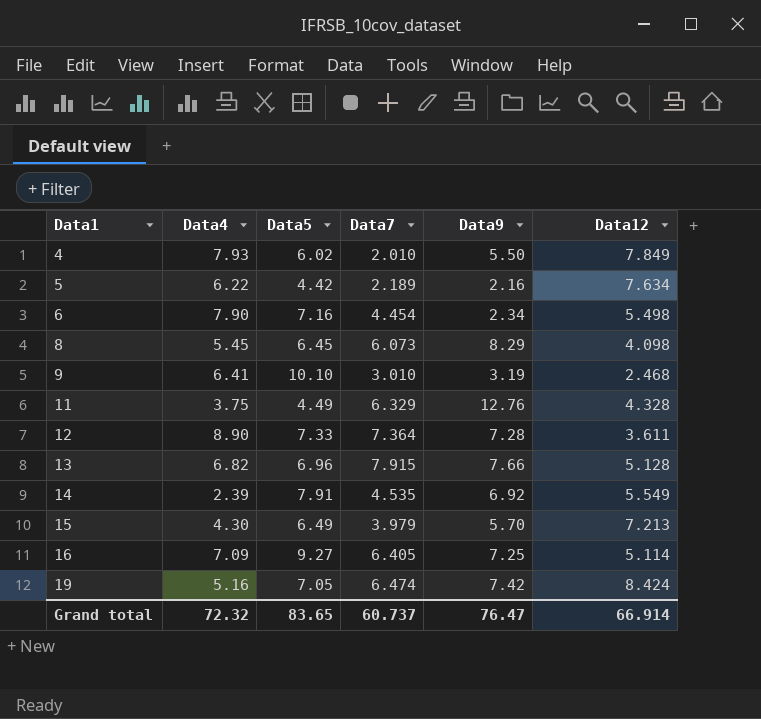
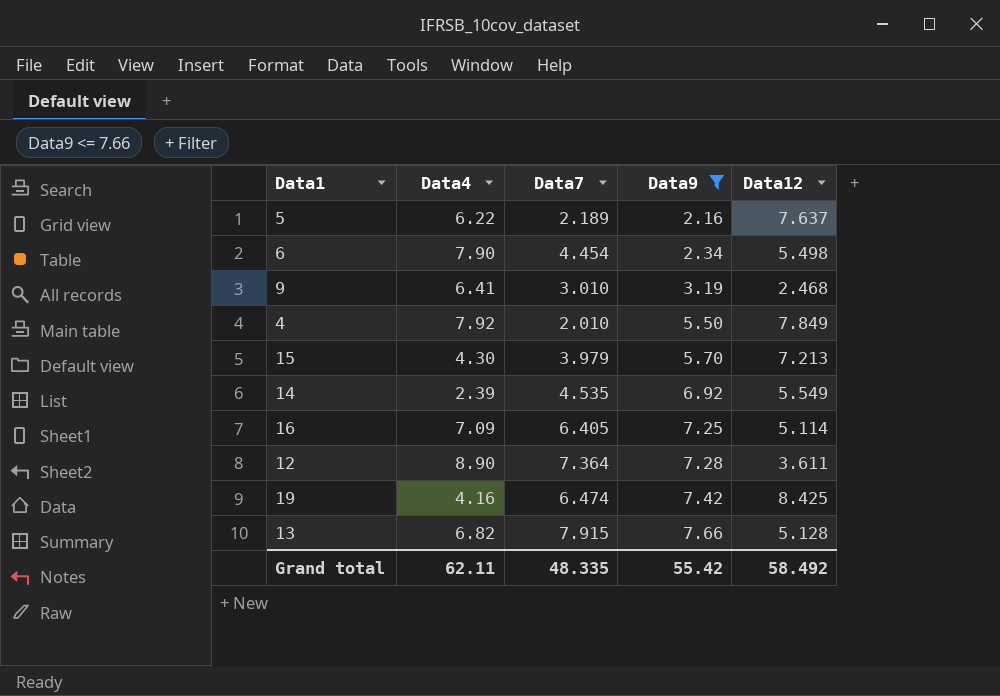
filter: none -> Data9 <= 7.66
row order: Data1 ascending -> Data9 ascending
column Data5 | position: 3 -> none
5 | Data12: 7.634 -> 7.637
4 | Data4: 7.93 -> 7.92
19 | Data4: 5.16 -> 4.16
19 | Data12: 8.424 -> 8.425
Grand total | Data4: 72.32 -> 62.11
Grand total | Data7: 60.737 -> 48.335
Grand total | Data9: 76.47 -> 55.42
Grand total | Data12: 66.914 -> 58.492

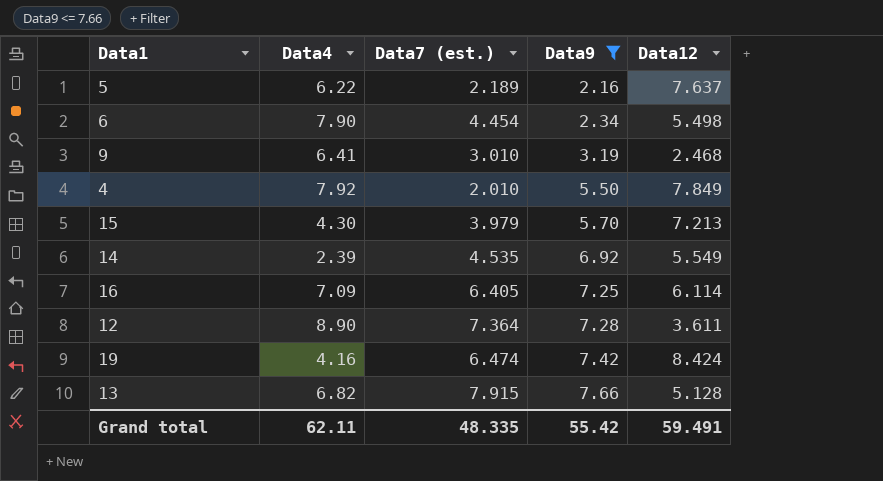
column name: Data7 -> Data7 (est.)
16 | Data12: 5.114 -> 6.114
19 | Data12: 8.425 -> 8.424
Grand total | Data12: 58.492 -> 59.491

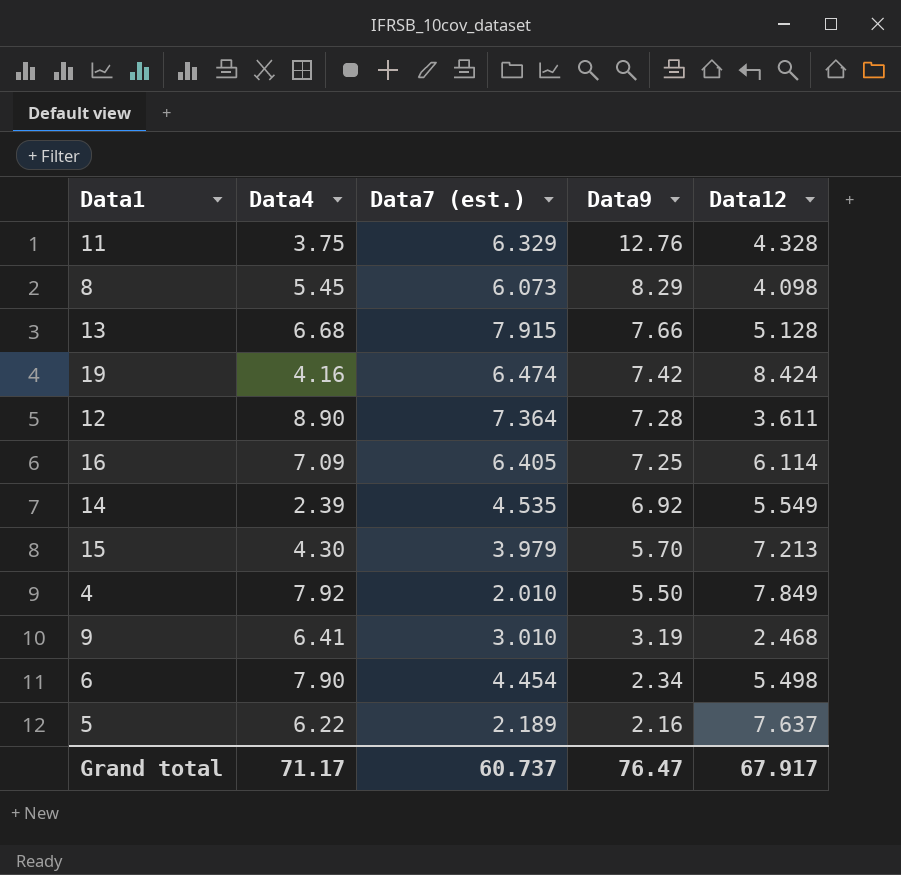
filter: Data9 <= 7.66 -> none
row order: Data9 ascending -> Data9 descending
13 | Data4: 6.82 -> 6.68
Grand total | Data4: 62.11 -> 71.17
Grand total | Data7 (est.): 48.335 -> 60.737
Grand total | Data9: 55.42 -> 76.47
Grand total | Data12: 59.491 -> 67.917

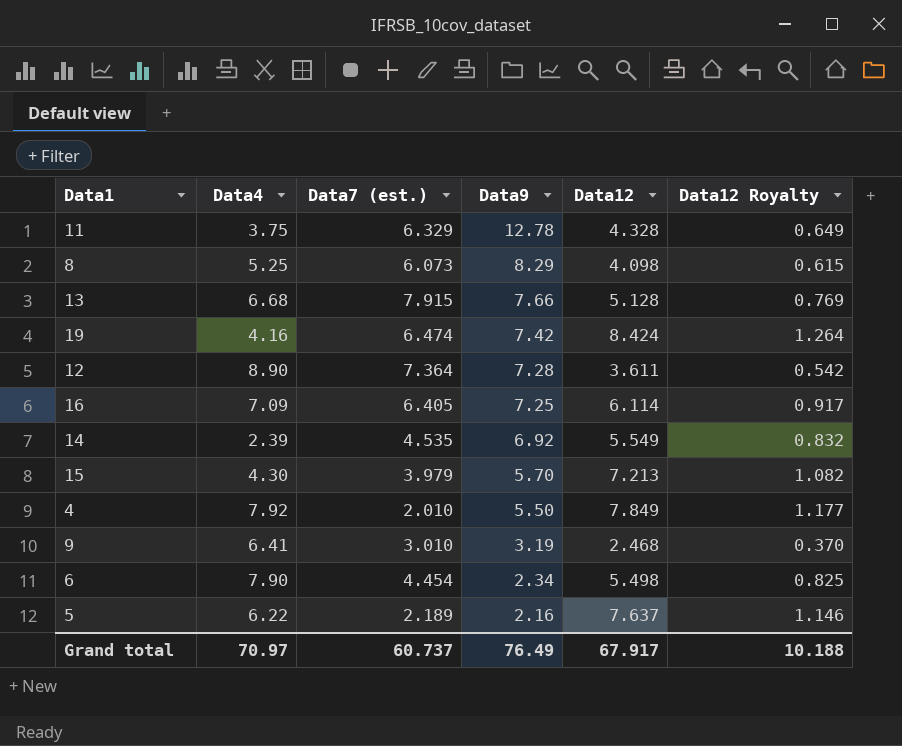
column Data12 Royalty | formula: none -> [Data12] * 0.15
11 | Data9: 12.76 -> 12.78
8 | Data4: 5.45 -> 5.25
Grand total | Data4: 71.17 -> 70.97
Grand total | Data9: 76.47 -> 76.49

